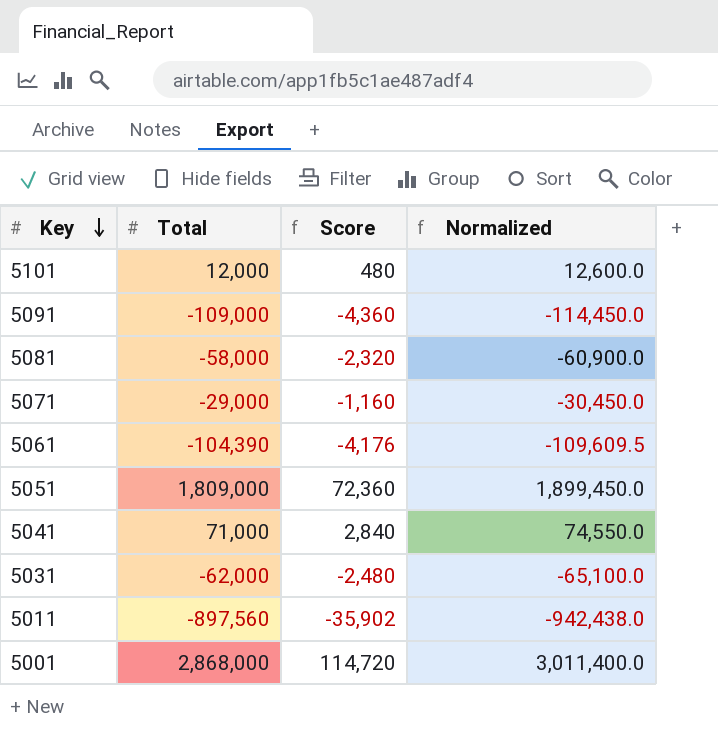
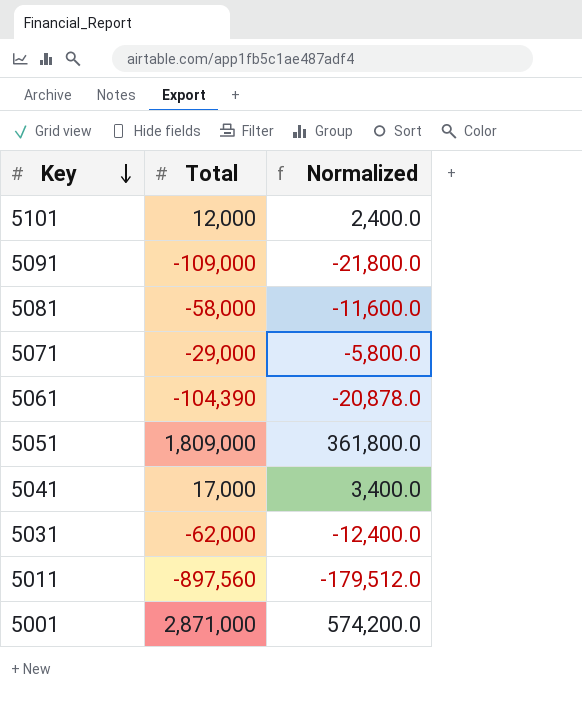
column Score | formula: [Total] * 0.04 -> none
column Normalized | formula: [Total] * 1.05 -> [Total] * 0.2
5041 | Total: 71,000 -> 17,000
5001 | Total: 2,868,000 -> 2,871,000

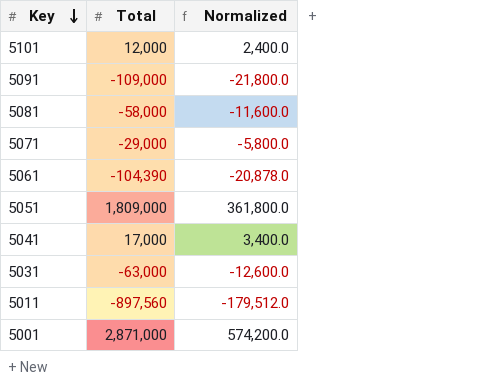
5031 | Total: -62,000 -> -63,000
5031 | Normalized: -12,400.0 -> -12,600.0

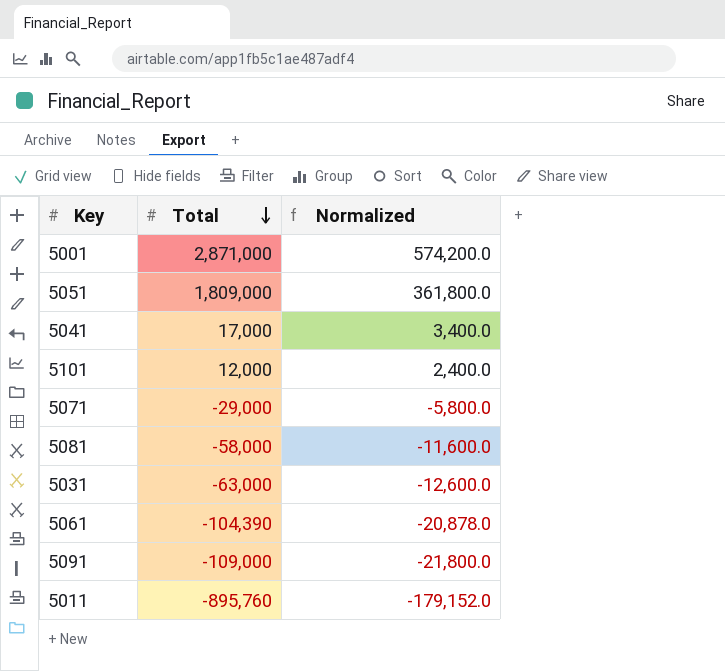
row order: Key descending -> Total descending
5011 | Total: -897,560 -> -895,760
5011 | Normalized: -179,512.0 -> -179,152.0

